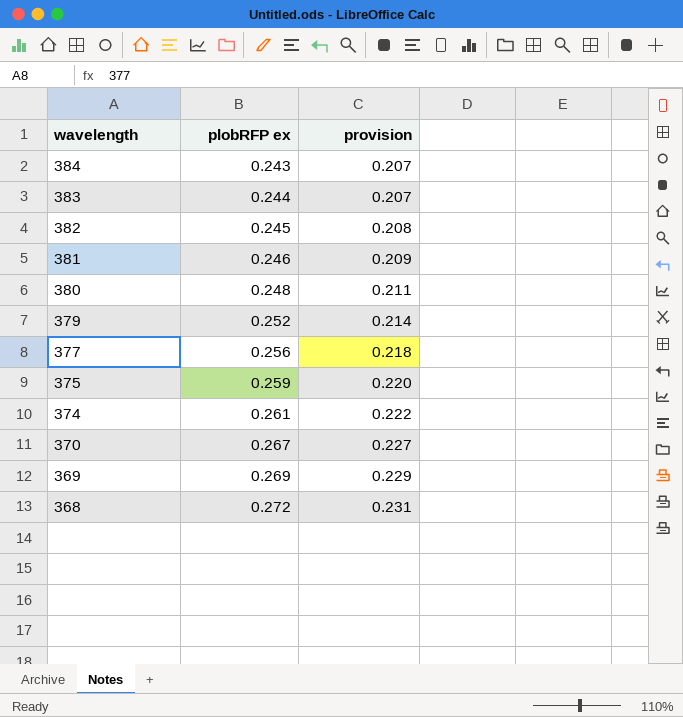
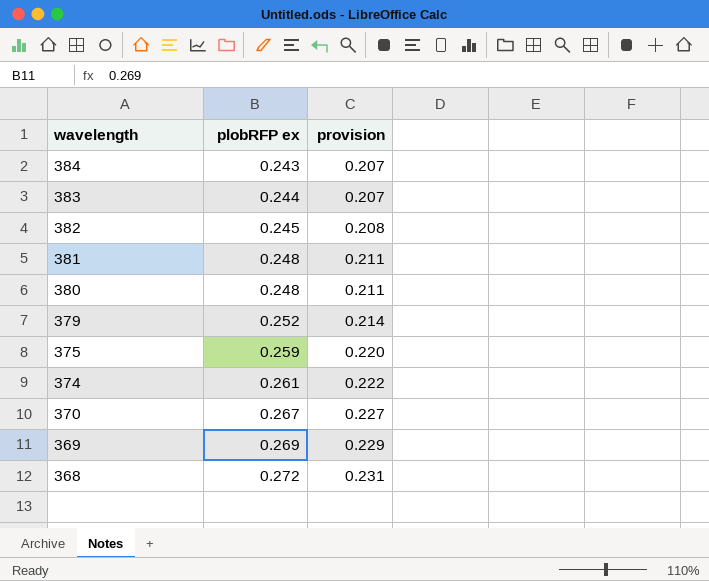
row 377: 0.256 | 0.218 -> none
381 | plobRFP ex: 0.246 -> 0.248
381 | provision: 0.209 -> 0.211

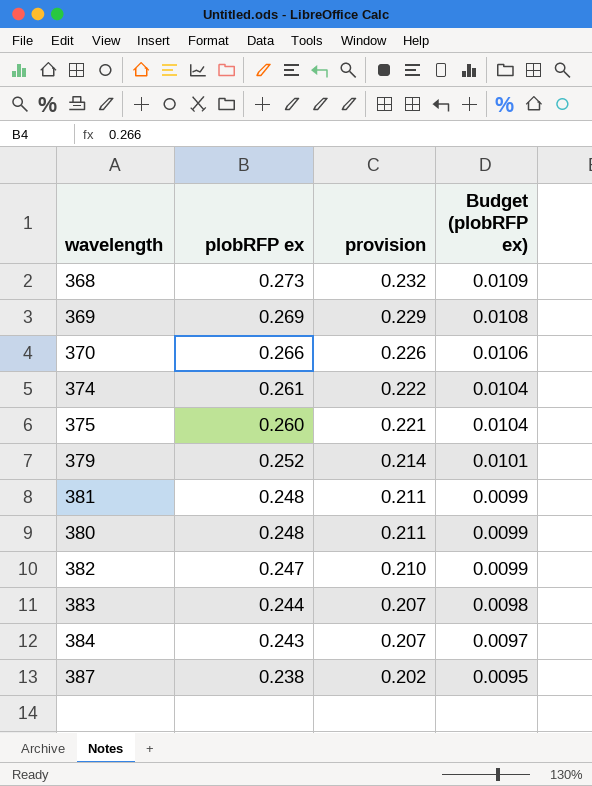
row order: wavelength descending -> plobRFP ex descending
column Budget (plobRFP ex) | formula: none -> [plobRFP ex] * 0.04
368 | plobRFP ex: 0.272 -> 0.273
368 | provision: 0.231 -> 0.232
370 | plobRFP ex: 0.267 -> 0.266
370 | provision: 0.227 -> 0.226
375 | plobRFP ex: 0.259 -> 0.260
375 | provision: 0.220 -> 0.221
382 | plobRFP ex: 0.245 -> 0.247
382 | provision: 0.208 -> 0.210
row 387: none -> 0.238 | 0.202 | 0.0095

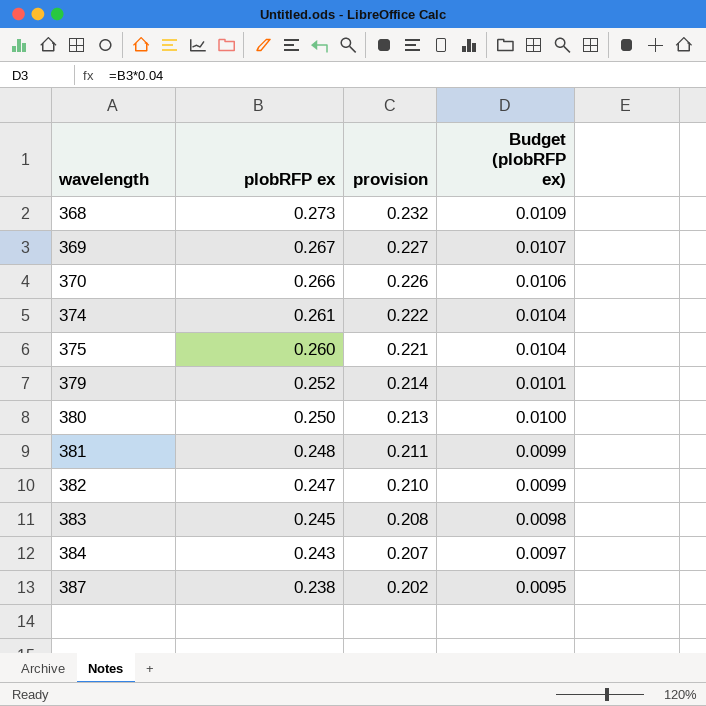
row order: plobRFP ex descending -> wavelength ascending
369 | plobRFP ex: 0.269 -> 0.267
369 | provision: 0.229 -> 0.227
369 | Budget (plobRFP ex): 0.0108 -> 0.0107
380 | plobRFP ex: 0.248 -> 0.250
380 | provision: 0.211 -> 0.213
380 | Budget (plobRFP ex): 0.0099 -> 0.0100
383 | plobRFP ex: 0.244 -> 0.245
383 | provision: 0.207 -> 0.208

